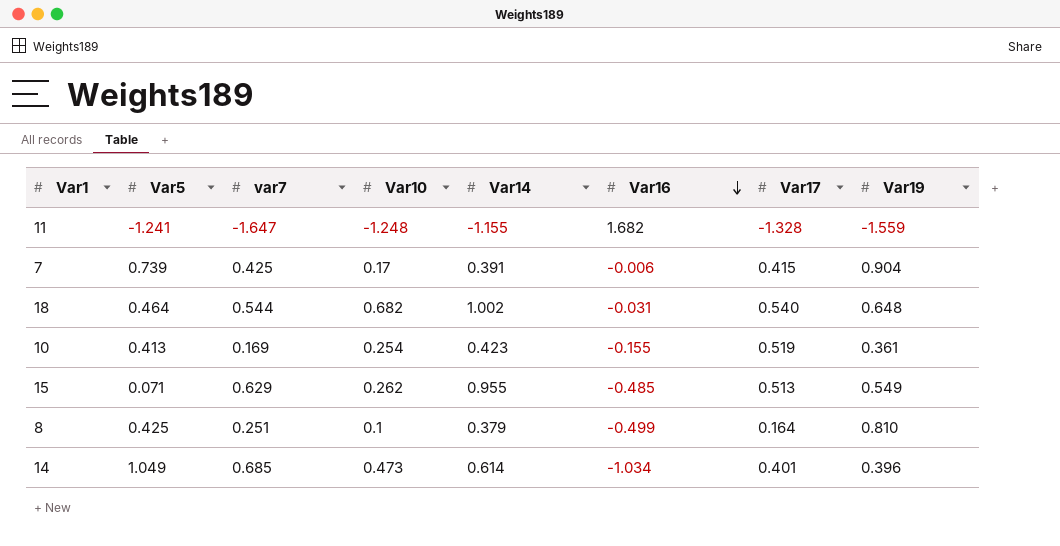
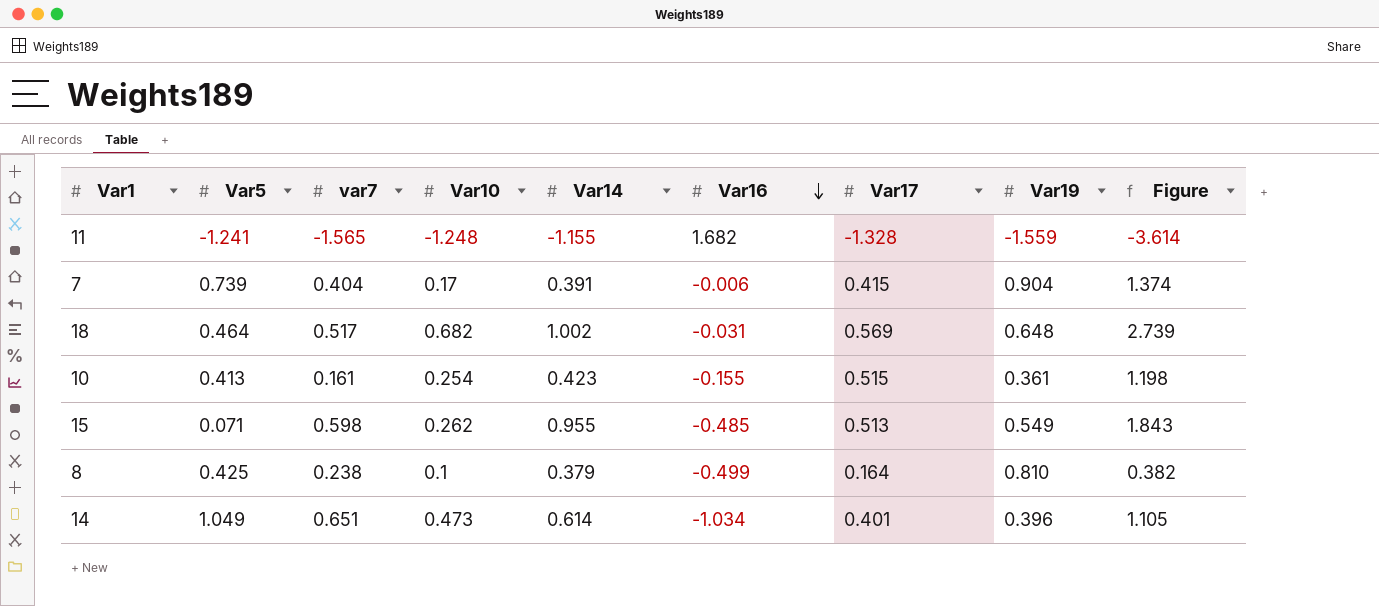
column Figure | formula: none -> [var7] + [Var10] + [Var14] + [Var16] + [Var17]
11 | var7: -1.647 -> -1.565
7 | var7: 0.425 -> 0.404
18 | var7: 0.544 -> 0.517
18 | Var17: 0.540 -> 0.569
10 | var7: 0.169 -> 0.161
10 | Var17: 0.519 -> 0.515
15 | var7: 0.629 -> 0.598
8 | var7: 0.251 -> 0.238
14 | var7: 0.685 -> 0.651

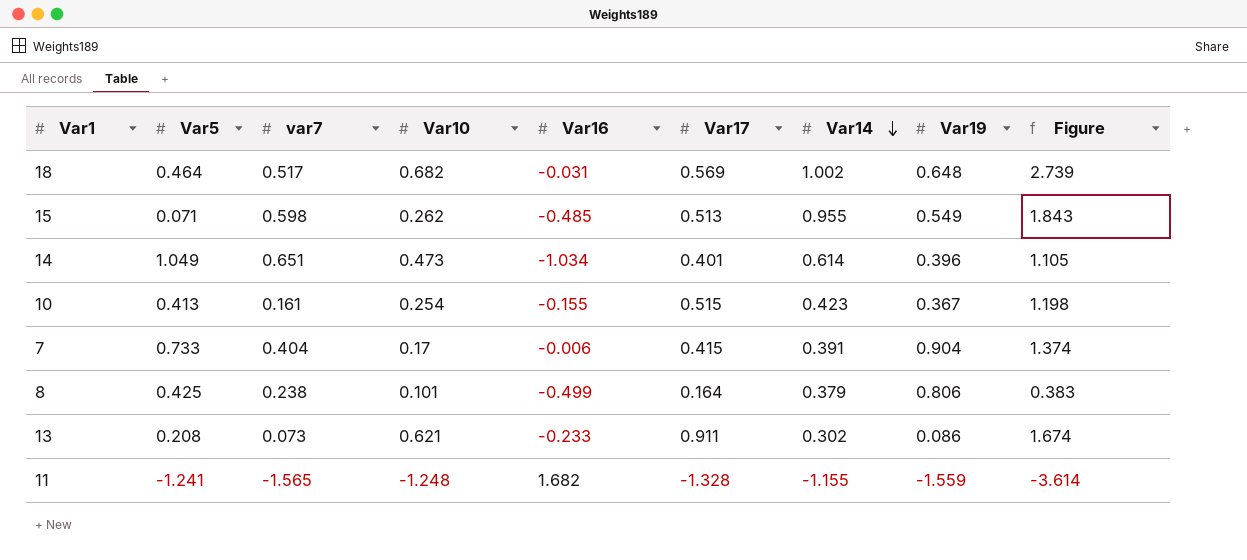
row order: Var16 descending -> Var14 descending
column Var14 | position: 5 -> 7
10 | Var19: 0.361 -> 0.367
7 | Var5: 0.739 -> 0.733
8 | Var10: 0.1 -> 0.101
8 | Var19: 0.810 -> 0.806
8 | Figure: 0.382 -> 0.383
row 13: none -> 0.208 | 0.073 | 0.621 | -0.233 | 0.911 | 0.302 | 0.086 | 1.674

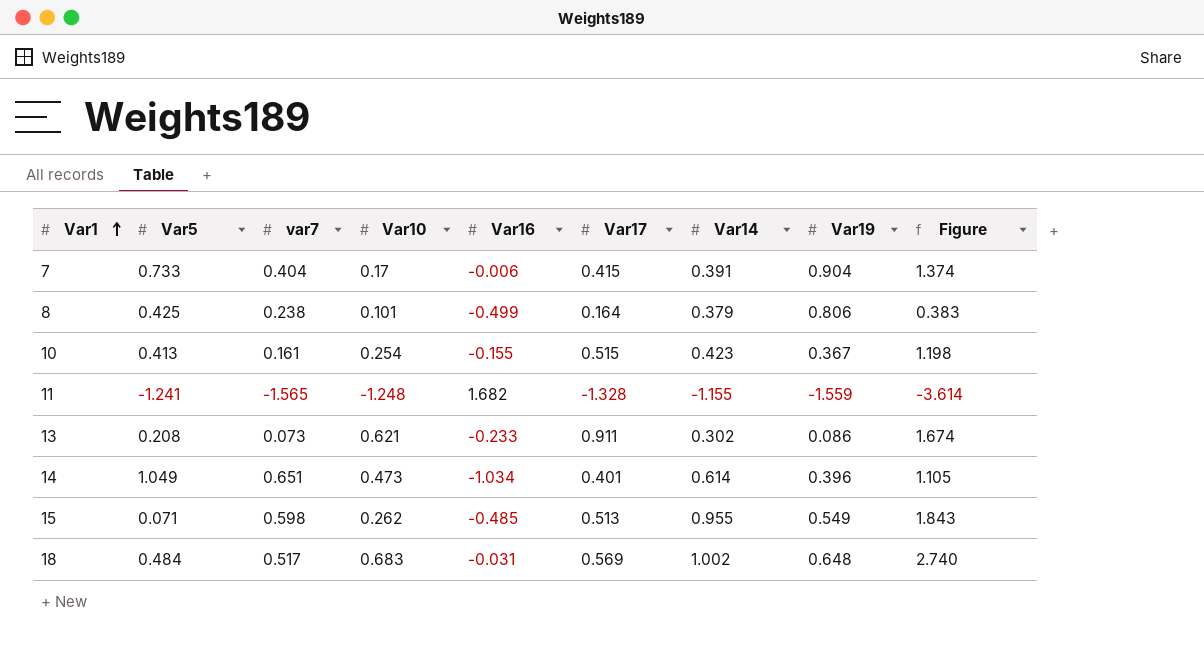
row order: Var14 descending -> Var1 ascending
18 | Var5: 0.464 -> 0.484
18 | Var10: 0.682 -> 0.683
18 | Figure: 2.739 -> 2.740

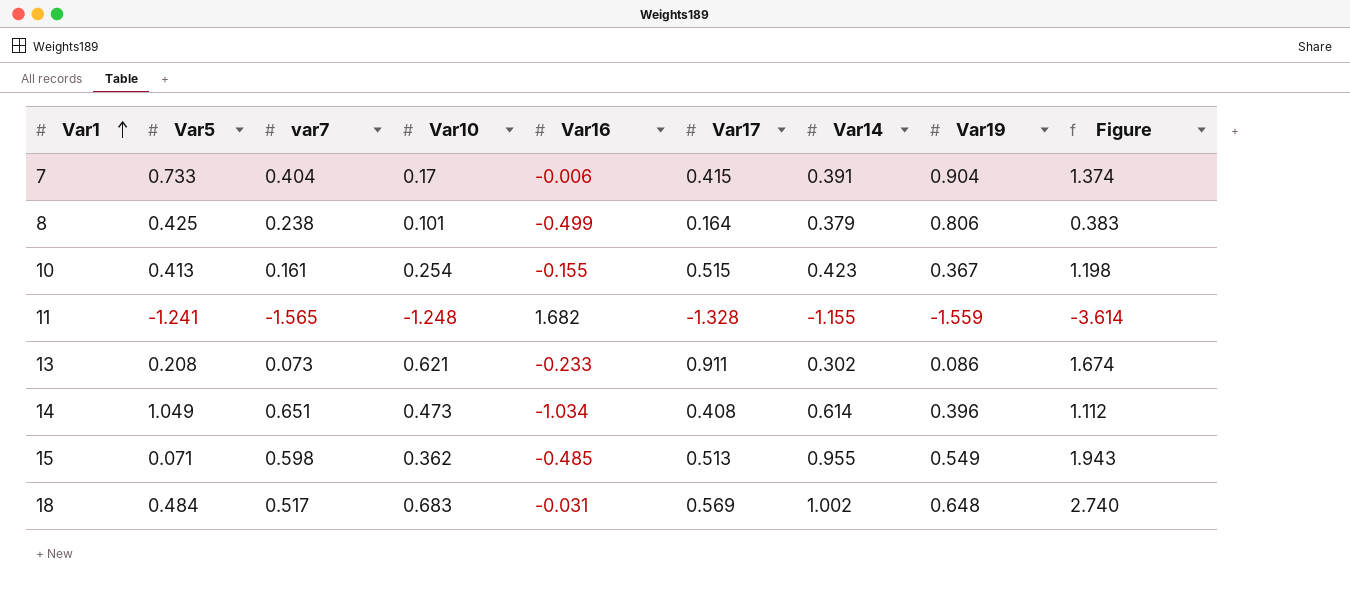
14 | Var17: 0.401 -> 0.408
14 | Figure: 1.105 -> 1.112
15 | Var10: 0.262 -> 0.362
15 | Figure: 1.843 -> 1.943

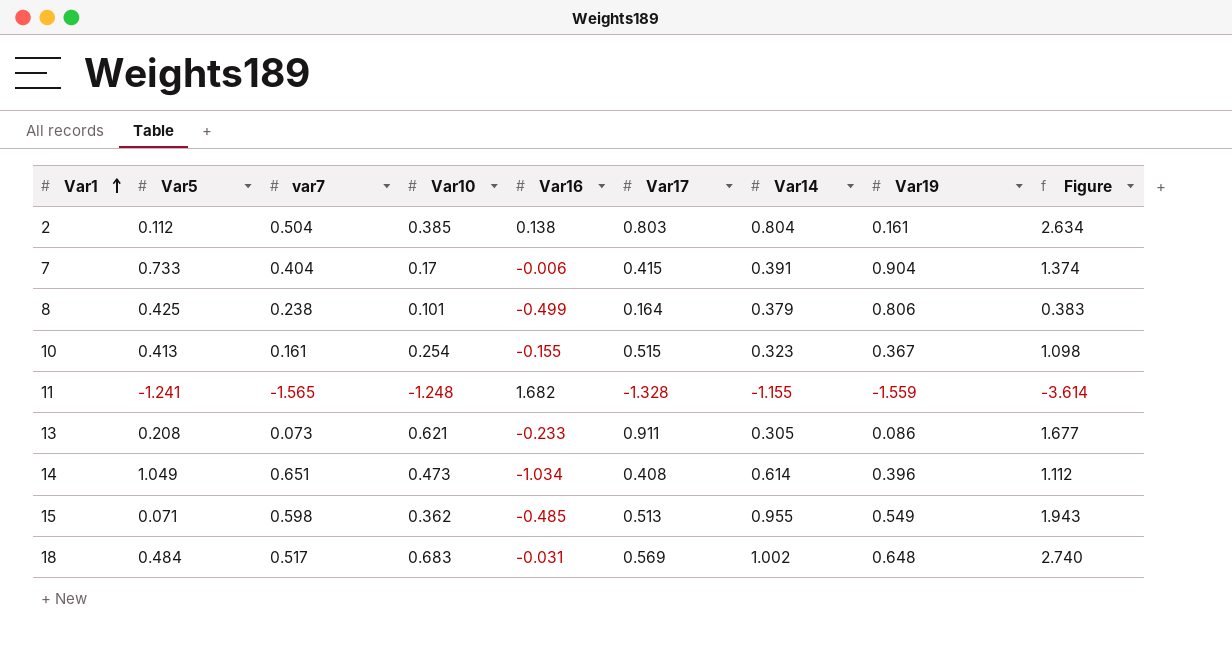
row 2: none -> 0.112 | 0.504 | 0.385 | 0.138 | 0.803 | 0.804 | 0.161 | 2.634
10 | Var14: 0.423 -> 0.323
10 | Figure: 1.198 -> 1.098
13 | Var14: 0.302 -> 0.305
13 | Figure: 1.674 -> 1.677

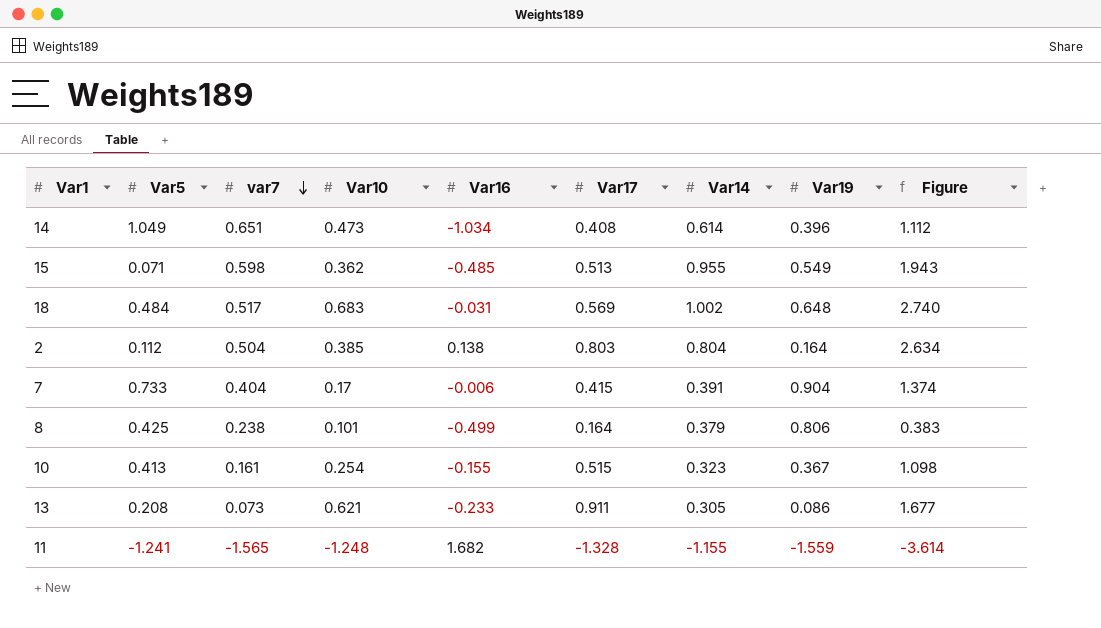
row order: Var1 ascending -> var7 descending
2 | Var19: 0.161 -> 0.164

